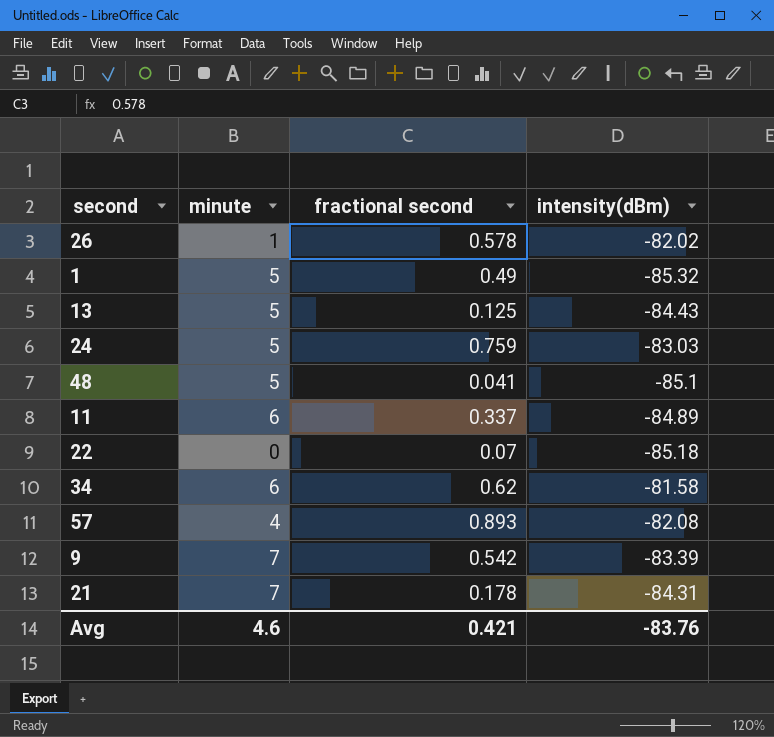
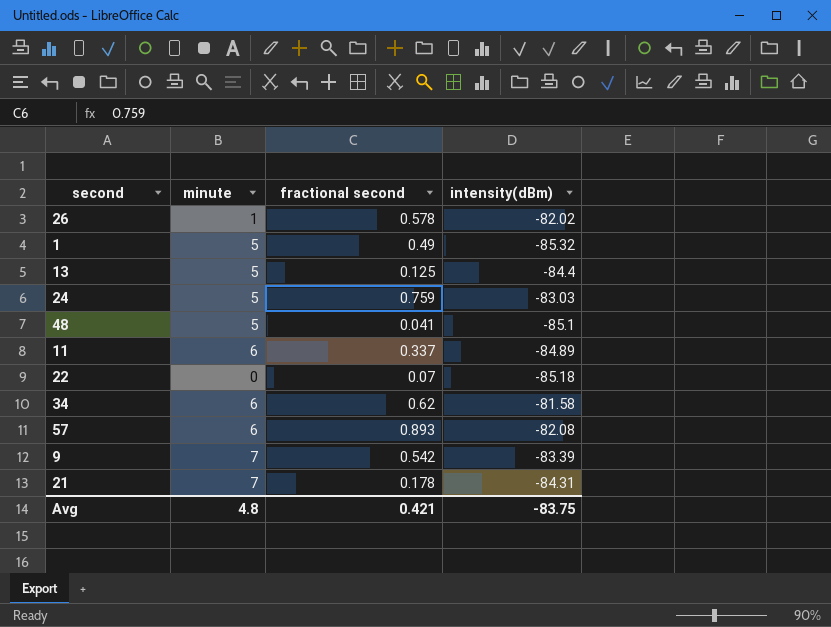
13 | intensity(dBm): -84.43 -> -84.4
57 | minute: 4 -> 6
Avg | minute: 4.6 -> 4.8
Avg | intensity(dBm): -83.76 -> -83.75

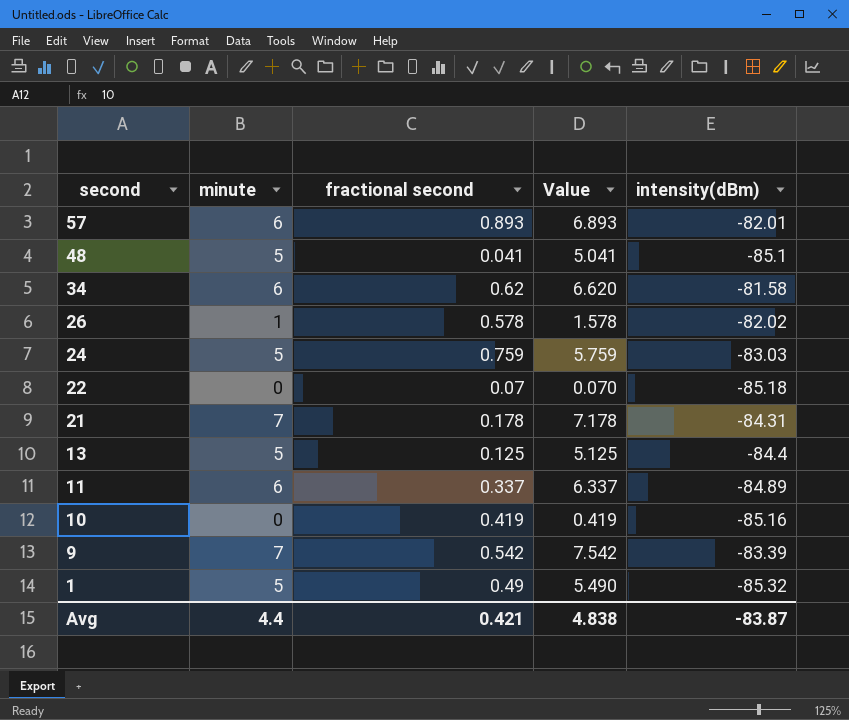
row order: none -> second descending
column Value | formula: none -> [minute] + [fractional second]
57 | intensity(dBm): -82.08 -> -82.01
row 10: none -> 0 | 0.419 | 0.419 | -85.16
Avg | minute: 4.8 -> 4.4
Avg | intensity(dBm): -83.75 -> -83.87

